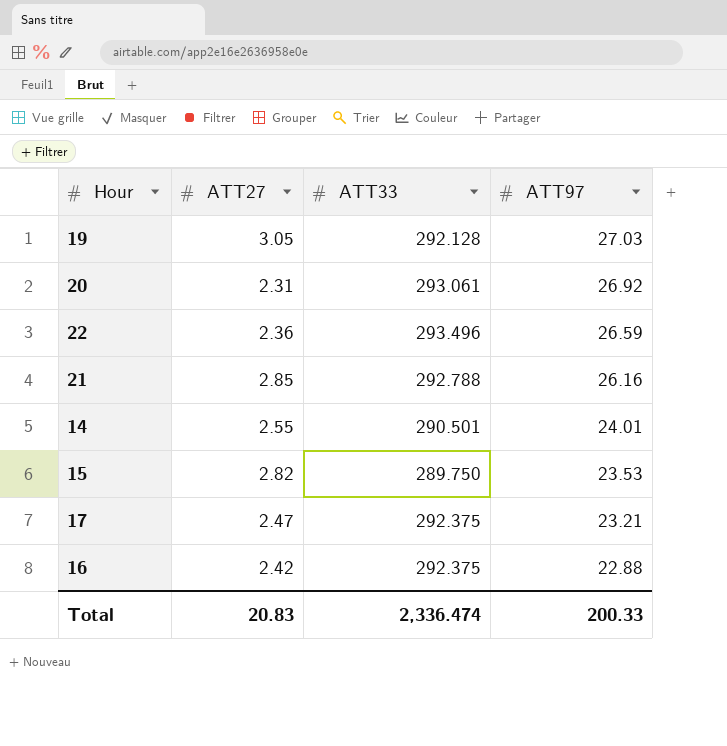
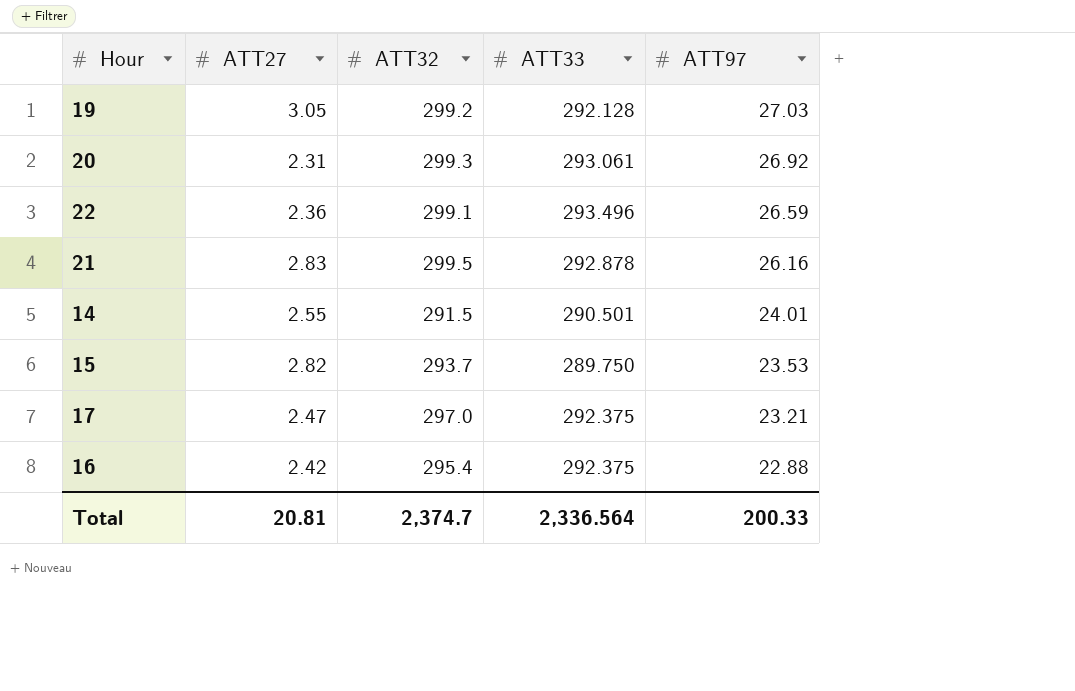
column ATT32 | position: none -> 3
21 | ATT27: 2.85 -> 2.83
21 | ATT33: 292.788 -> 292.878
Total | ATT27: 20.83 -> 20.81
Total | ATT33: 2,336.474 -> 2,336.564

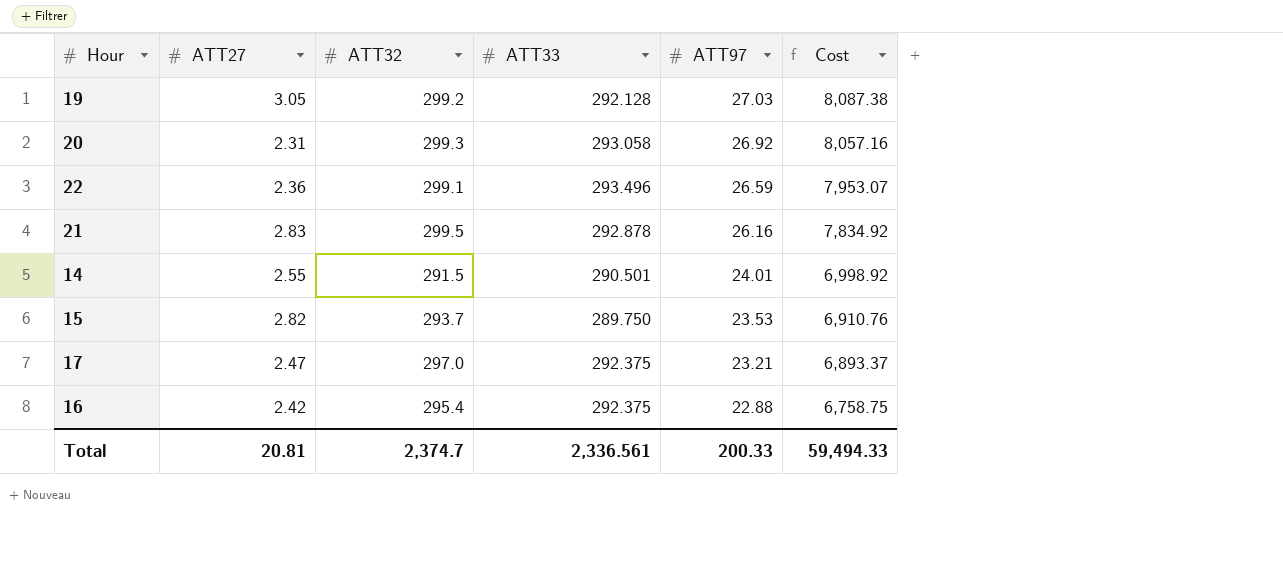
column Cost | formula: none -> [ATT32] * [ATT97]
20 | ATT33: 293.061 -> 293.058
Total | ATT33: 2,336.564 -> 2,336.561

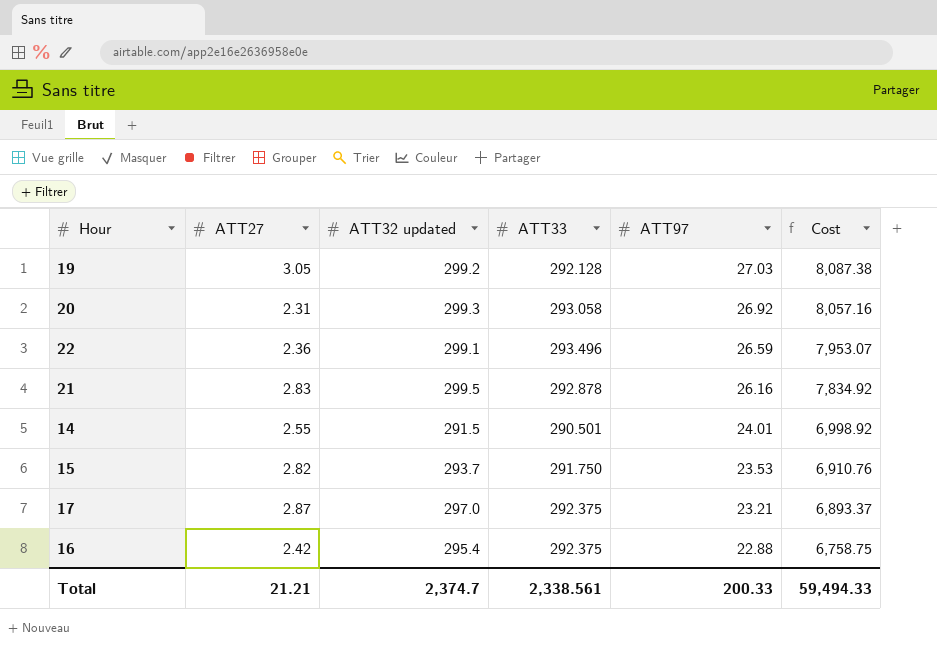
column name: ATT32 -> ATT32 updated
15 | ATT33: 289.750 -> 291.750
17 | ATT27: 2.47 -> 2.87
Total | ATT27: 20.81 -> 21.21
Total | ATT33: 2,336.561 -> 2,338.561

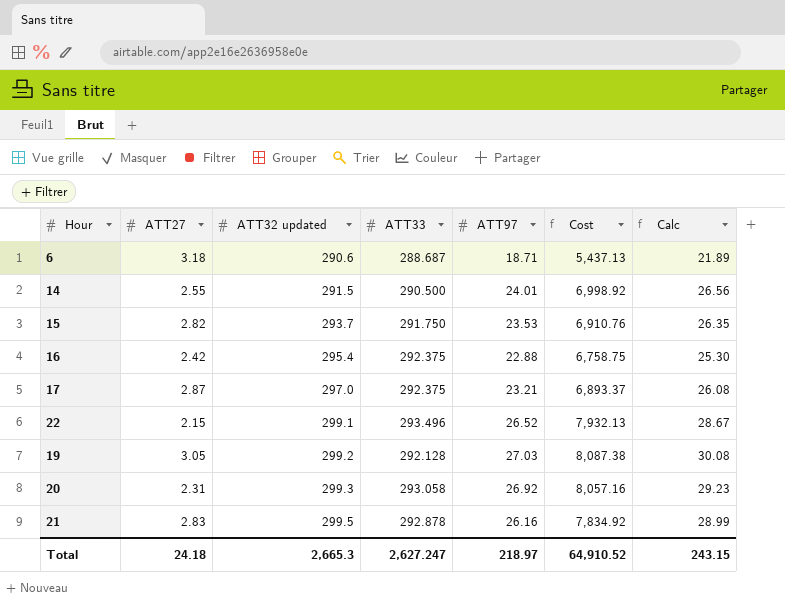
row order: ATT97 descending -> ATT32 updated ascending
column Calc | formula: none -> [ATT27] + [ATT97]
row 6: none -> 3.18 | 290.6 | 288.687 | 18.71 | 5,437.13 | 21.89
14 | ATT33: 290.501 -> 290.500
22 | ATT27: 2.36 -> 2.15
22 | ATT97: 26.59 -> 26.52
22 | Cost: 7,953.07 -> 7,932.13
Total | ATT27: 21.21 -> 24.18
Total | ATT32 updated: 2,374.7 -> 2,665.3
Total | ATT33: 2,338.561 -> 2,627.247
Total | ATT97: 200.33 -> 218.97
Total | Cost: 59,494.33 -> 64,910.52

